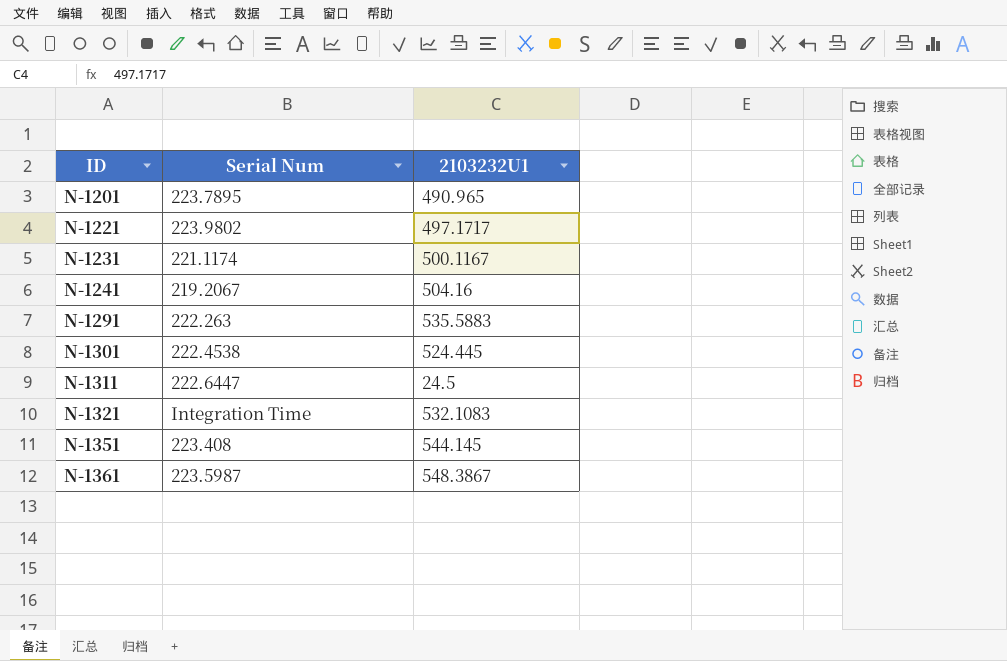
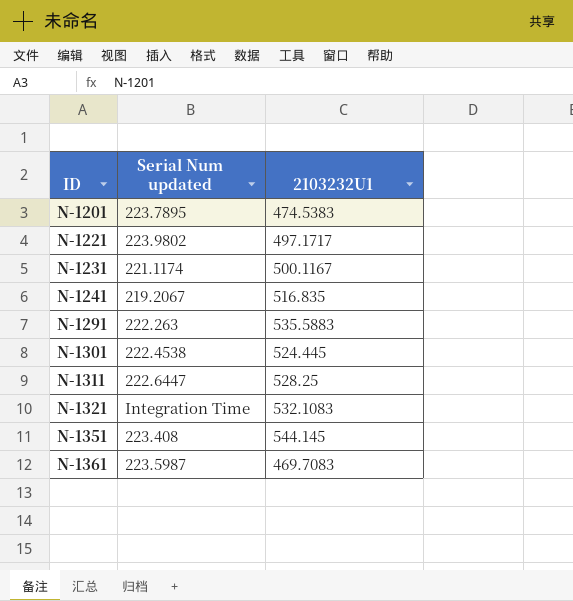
column name: Serial Num -> Serial Num updated
N-1201 | 2103232U1: 490.965 -> 474.5383
N-1241 | 2103232U1: 504.16 -> 516.835
N-1311 | 2103232U1: 24.5 -> 528.25
N-1361 | 2103232U1: 548.3867 -> 469.7083

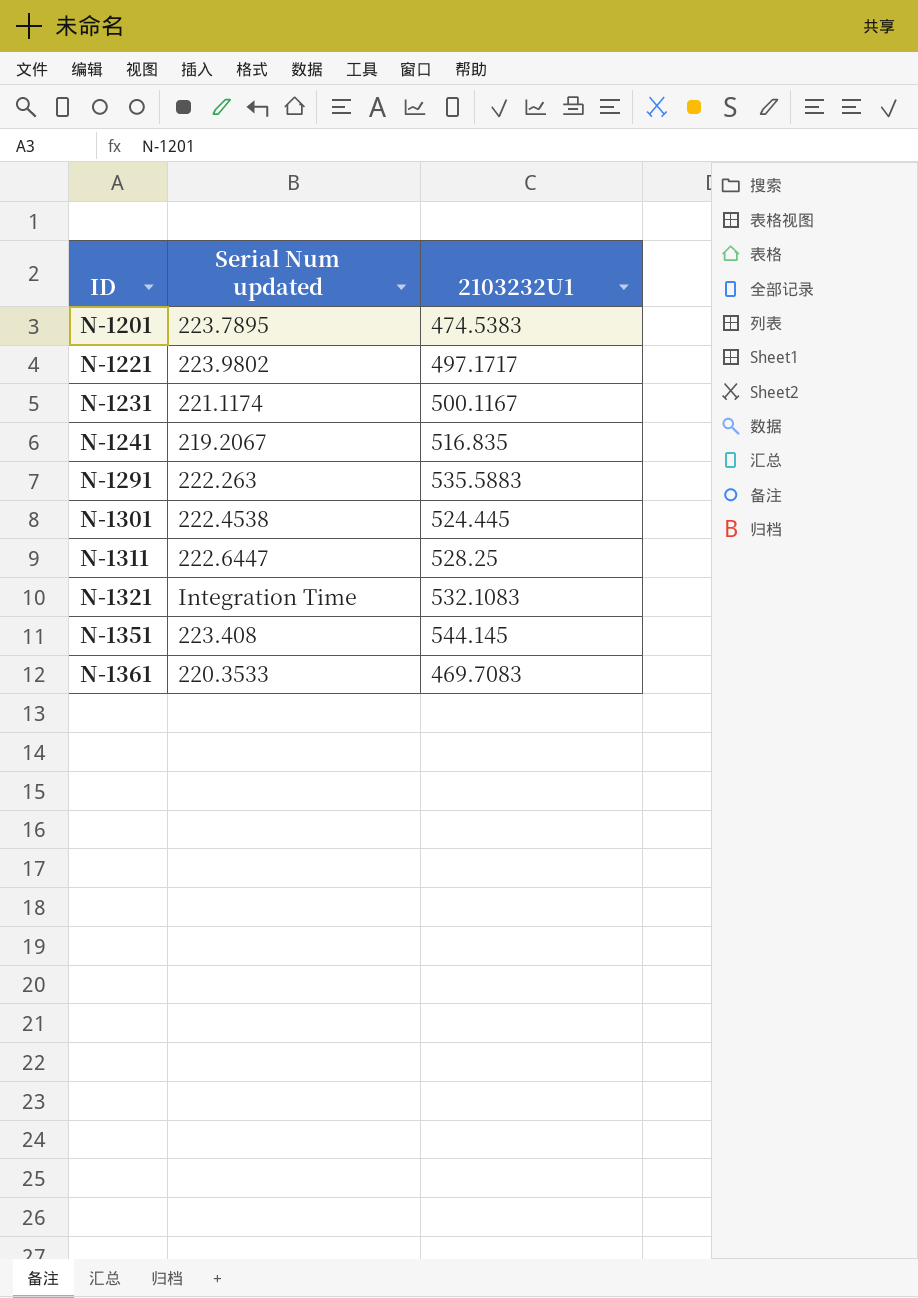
N-1361 | Serial Num updated: 223.5987 -> 220.3533

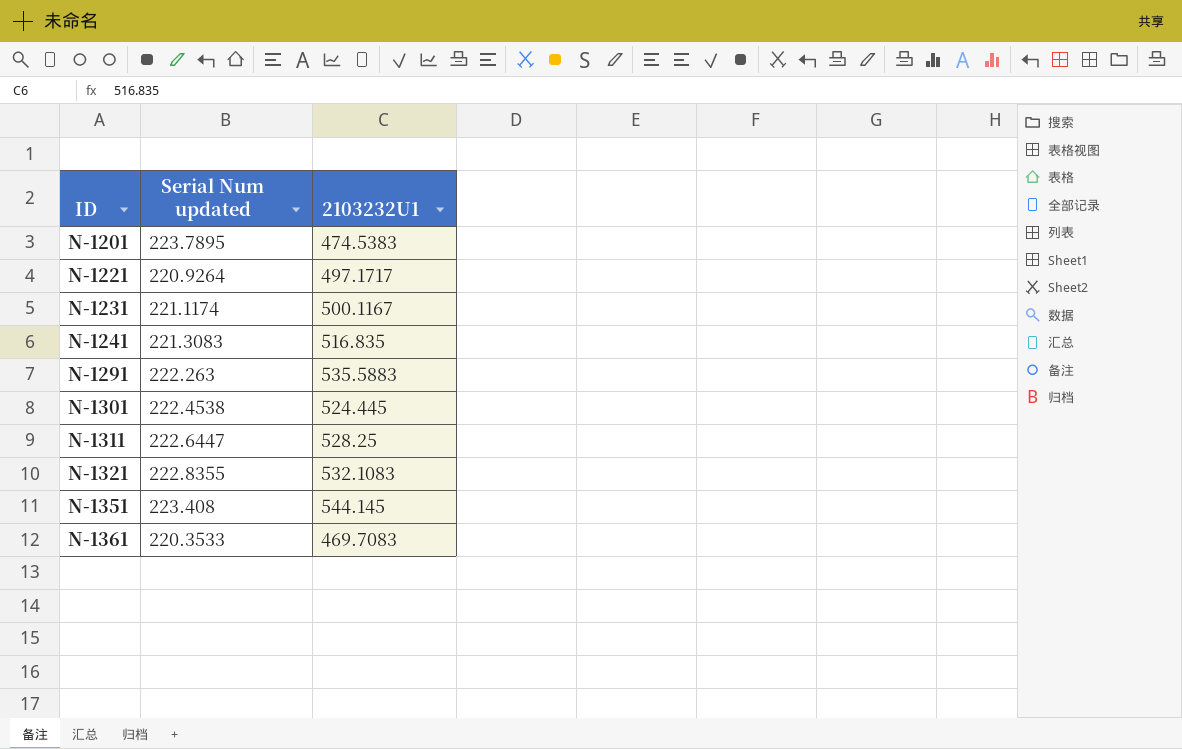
N-1221 | Serial Num updated: 223.9802 -> 220.9264
N-1241 | Serial Num updated: 219.2067 -> 221.3083
N-1321 | Serial Num updated: Integration Time -> 222.8355

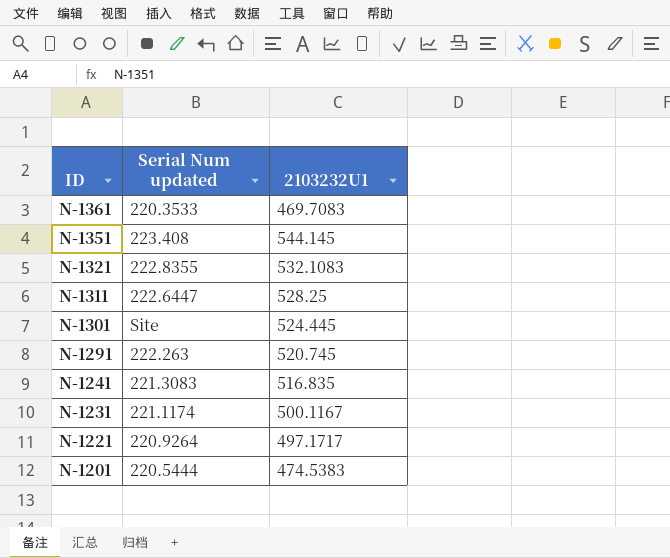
row order: ID ascending -> ID descending
N-1301 | Serial Num updated: 222.4538 -> Site
N-1291 | 2103232U1: 535.5883 -> 520.745
N-1201 | Serial Num updated: 223.7895 -> 220.5444

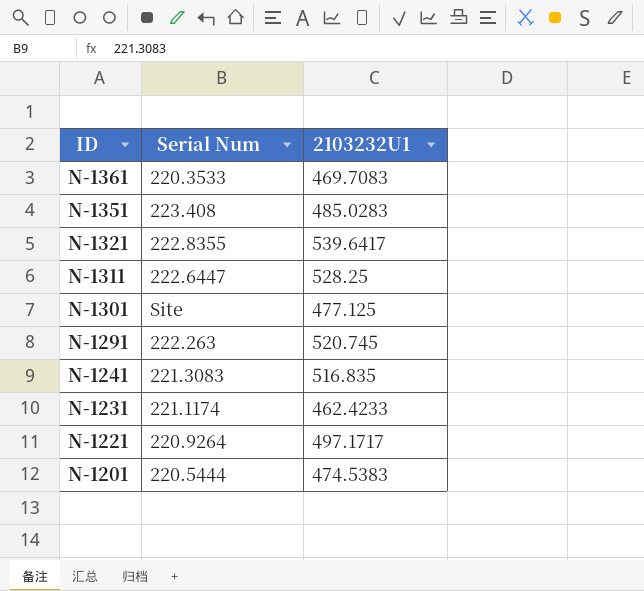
column name: Serial Num updated -> Serial Num
N-1351 | 2103232U1: 544.145 -> 485.0283
N-1321 | 2103232U1: 532.1083 -> 539.6417
N-1301 | 2103232U1: 524.445 -> 477.125
N-1231 | 2103232U1: 500.1167 -> 462.4233

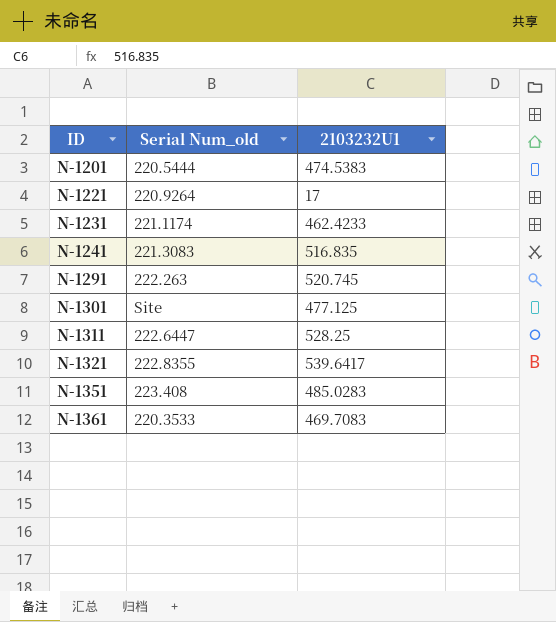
row order: ID descending -> ID ascending
column name: Serial Num -> Serial Num_old
N-1221 | 2103232U1: 497.1717 -> 17

